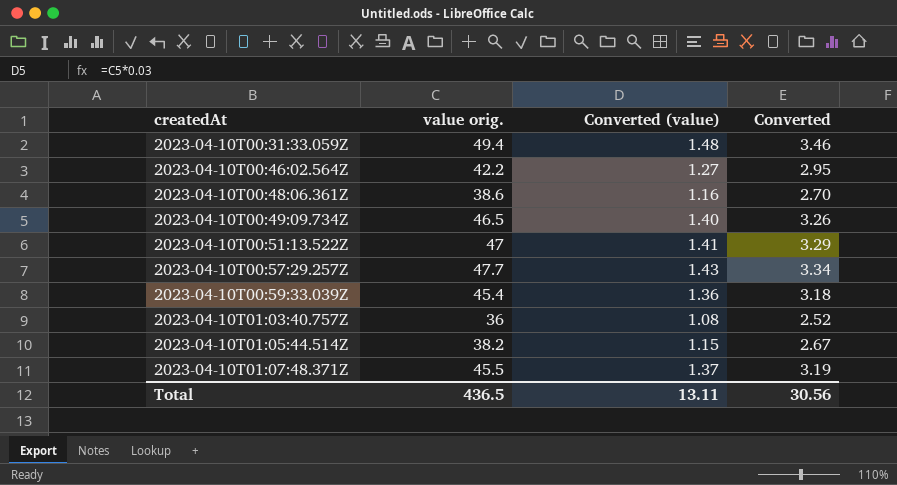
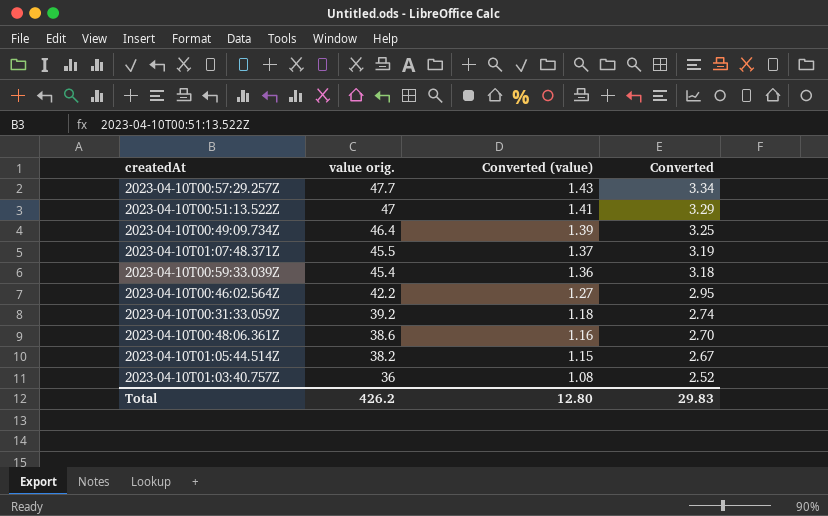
row order: createdAt ascending -> value orig. descending
2023-04-10T00:49:09.734Z | value orig.: 46.5 -> 46.4
2023-04-10T00:49:09.734Z | Converted (value): 1.40 -> 1.39
2023-04-10T00:49:09.734Z | Converted: 3.26 -> 3.25
2023-04-10T00:31:33.059Z | value orig.: 49.4 -> 39.2
2023-04-10T00:31:33.059Z | Converted (value): 1.48 -> 1.18
2023-04-10T00:31:33.059Z | Converted: 3.46 -> 2.74
Total | value orig.: 436.5 -> 426.2
Total | Converted (value): 13.11 -> 12.80
Total | Converted: 30.56 -> 29.83

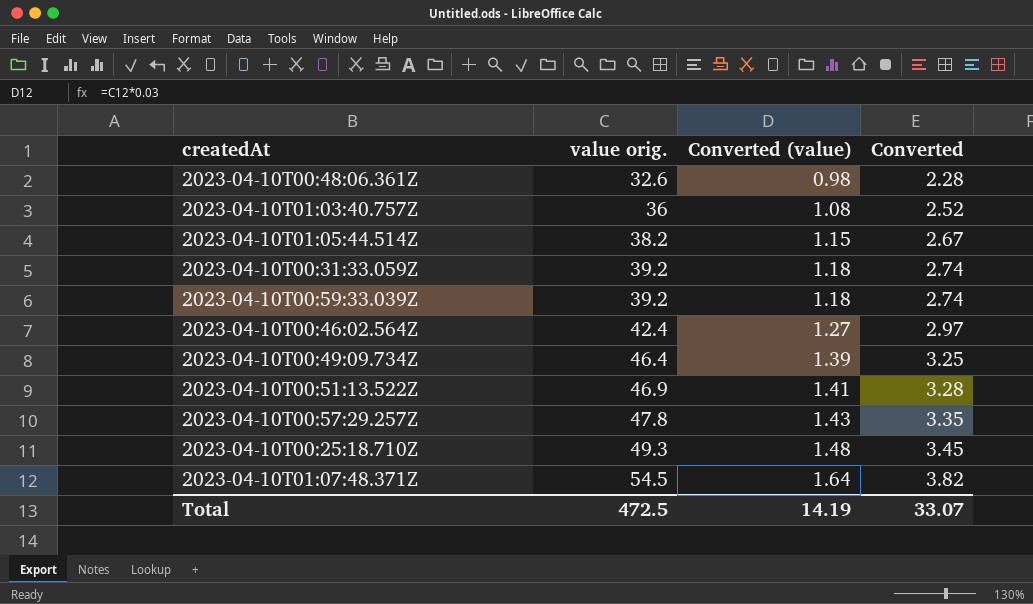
row order: value orig. descending -> value orig. ascending
2023-04-10T00:48:06.361Z | value orig.: 38.6 -> 32.6
2023-04-10T00:48:06.361Z | Converted (value): 1.16 -> 0.98
2023-04-10T00:48:06.361Z | Converted: 2.70 -> 2.28
2023-04-10T00:59:33.039Z | value orig.: 45.4 -> 39.2
2023-04-10T00:59:33.039Z | Converted (value): 1.36 -> 1.18
2023-04-10T00:59:33.039Z | Converted: 3.18 -> 2.74
2023-04-10T00:46:02.564Z | value orig.: 42.2 -> 42.4
2023-04-10T00:46:02.564Z | Converted: 2.95 -> 2.97
2023-04-10T00:51:13.522Z | value orig.: 47 -> 46.9
2023-04-10T00:51:13.522Z | Converted: 3.29 -> 3.28
2023-04-10T00:57:29.257Z | value orig.: 47.7 -> 47.8
2023-04-10T00:57:29.257Z | Converted: 3.34 -> 3.35
row 2023-04-10T00:25:18.710Z: none -> 49.3 | 1.48 | 3.45
2023-04-10T01:07:48.371Z | value orig.: 45.5 -> 54.5
2023-04-10T01:07:48.371Z | Converted (value): 1.37 -> 1.64
2023-04-10T01:07:48.371Z | Converted: 3.19 -> 3.82
Total | value orig.: 426.2 -> 472.5
Total | Converted (value): 12.80 -> 14.19
Total | Converted: 29.83 -> 33.07

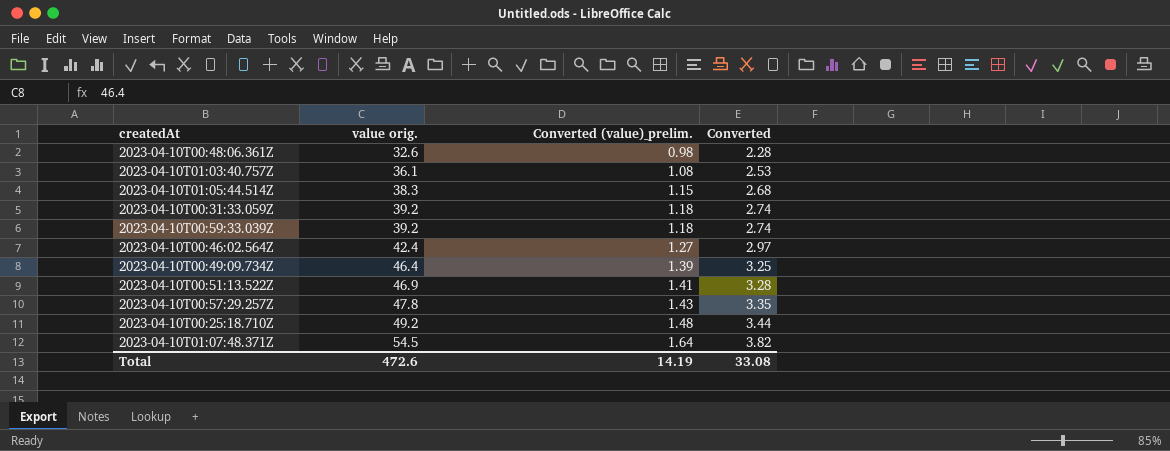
column name: Converted (value) -> Converted (value)_prelim.
2023-04-10T01:03:40.757Z | value orig.: 36 -> 36.1
2023-04-10T01:03:40.757Z | Converted: 2.52 -> 2.53
2023-04-10T01:05:44.514Z | value orig.: 38.2 -> 38.3
2023-04-10T01:05:44.514Z | Converted: 2.67 -> 2.68
2023-04-10T00:25:18.710Z | value orig.: 49.3 -> 49.2
2023-04-10T00:25:18.710Z | Converted: 3.45 -> 3.44
Total | value orig.: 472.5 -> 472.6
Total | Converted: 33.07 -> 33.08

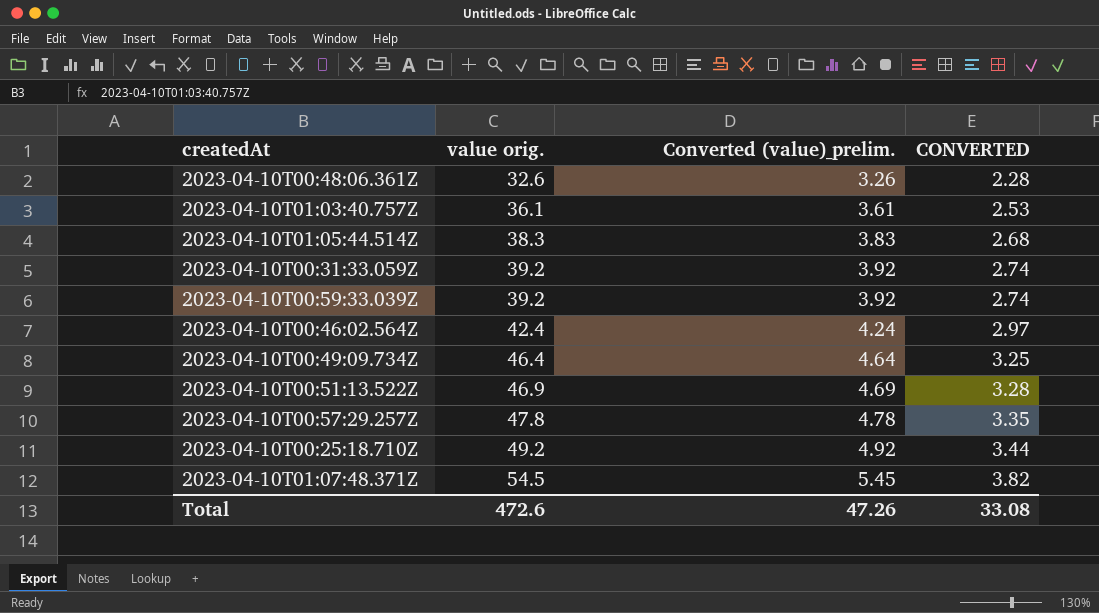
column Converted (value)_prelim. | formula: [value orig.] * 0.03 -> [value orig.] * 0.1
column name: Converted -> CONVERTED
Total | Converted (value)_prelim.: 14.19 -> 47.26

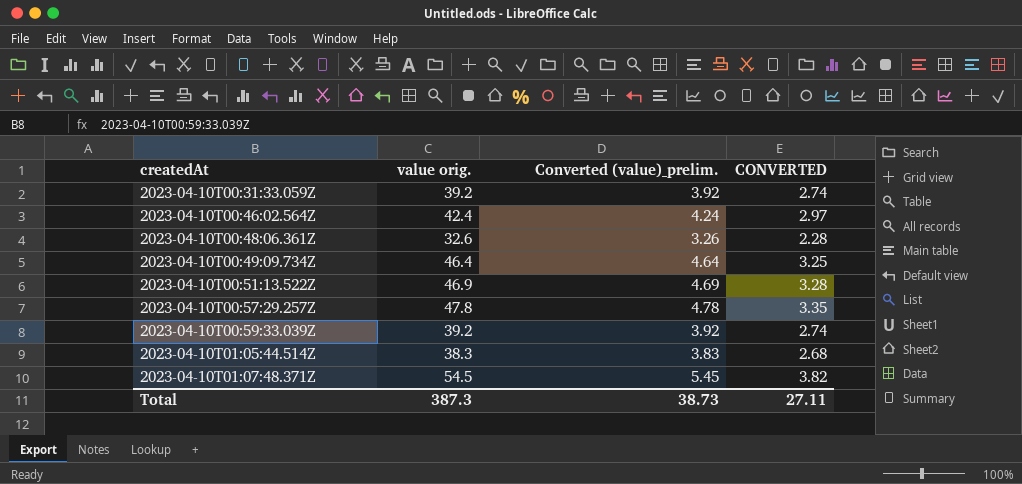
row order: value orig. ascending -> createdAt ascending
row 2023-04-10T01:03:40.757Z: 36.1 | 3.61 | 2.53 -> none
row 2023-04-10T00:25:18.710Z: 49.2 | 4.92 | 3.44 -> none
Total | value orig.: 472.6 -> 387.3
Total | Converted (value)_prelim.: 47.26 -> 38.73
Total | CONVERTED: 33.08 -> 27.11

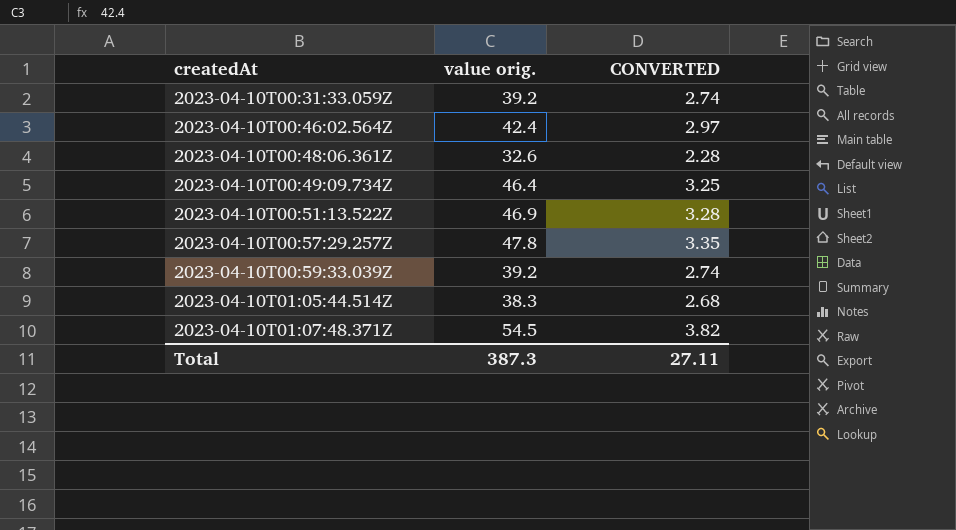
column Converted (value)_prelim. | formula: [value orig.] * 0.1 -> none

